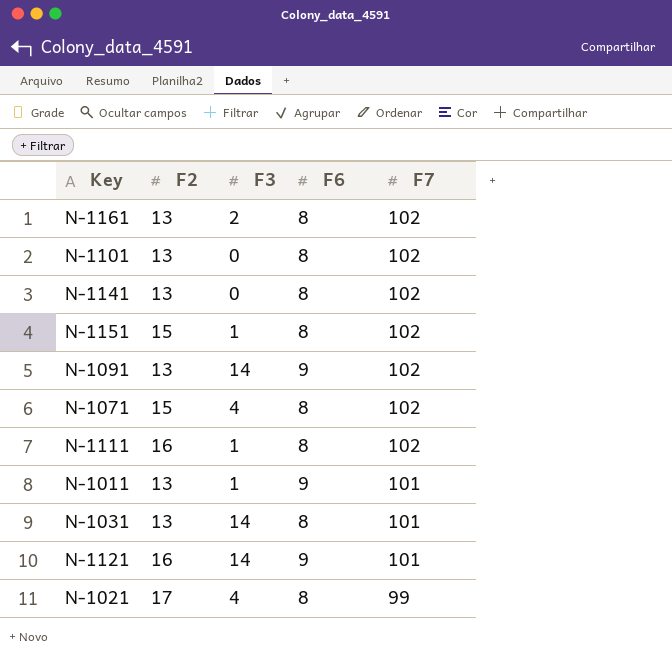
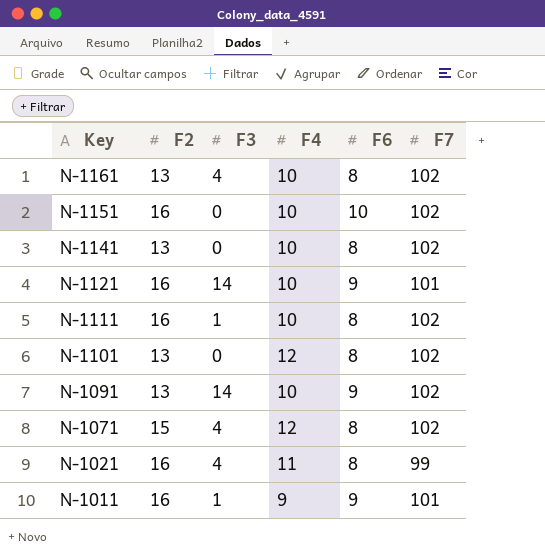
row order: F7 descending -> Key descending
column F4 | position: none -> 4
row N-1031: 13 | 14 | 8 | 101 -> none
N-1161 | F3: 2 -> 4
N-1151 | F2: 15 -> 16
N-1151 | F3: 1 -> 0
N-1151 | F6: 8 -> 10
N-1021 | F2: 17 -> 16
N-1011 | F2: 13 -> 16

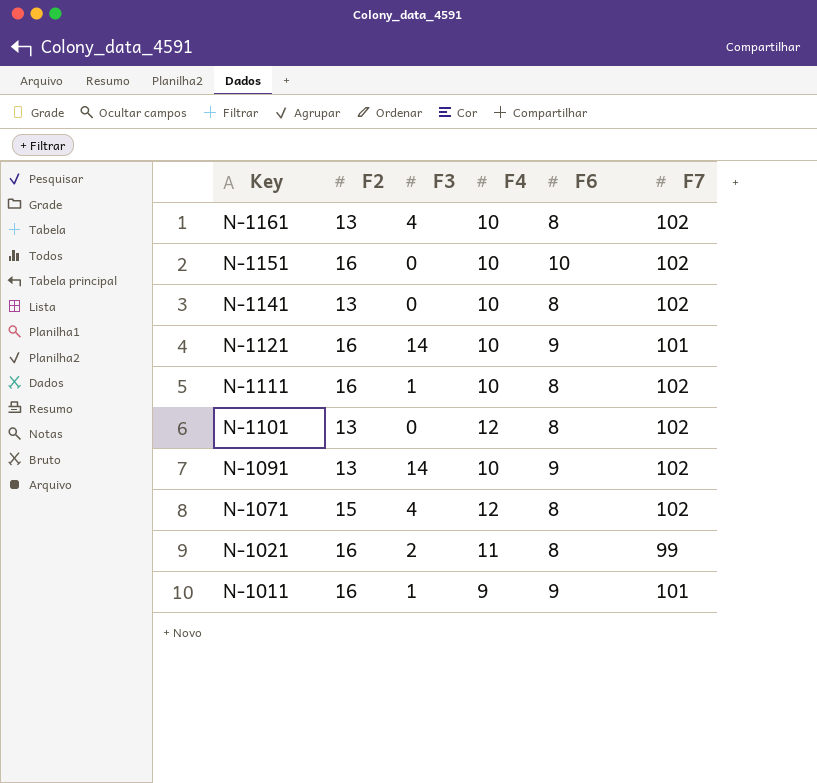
N-1021 | F3: 4 -> 2

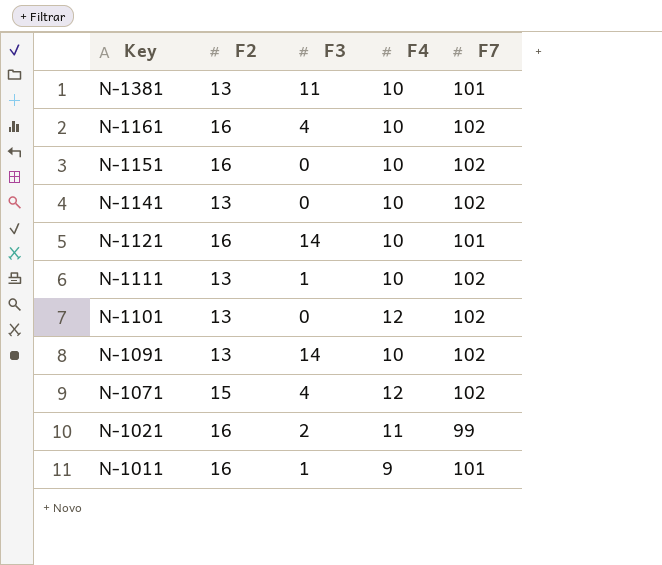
column F6 | position: 5 -> none
row N-1381: none -> 13 | 11 | 10 | 101
N-1161 | F2: 13 -> 16
N-1111 | F2: 16 -> 13

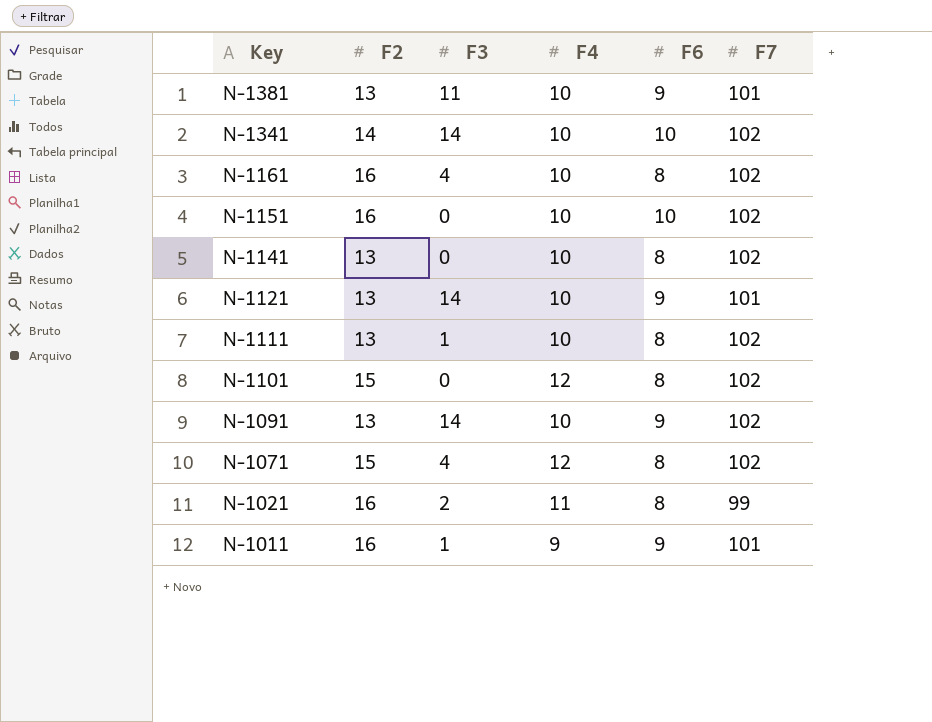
column F6 | position: none -> 5
row N-1341: none -> 14 | 14 | 10 | 10 | 102
N-1121 | F2: 16 -> 13
N-1101 | F2: 13 -> 15

